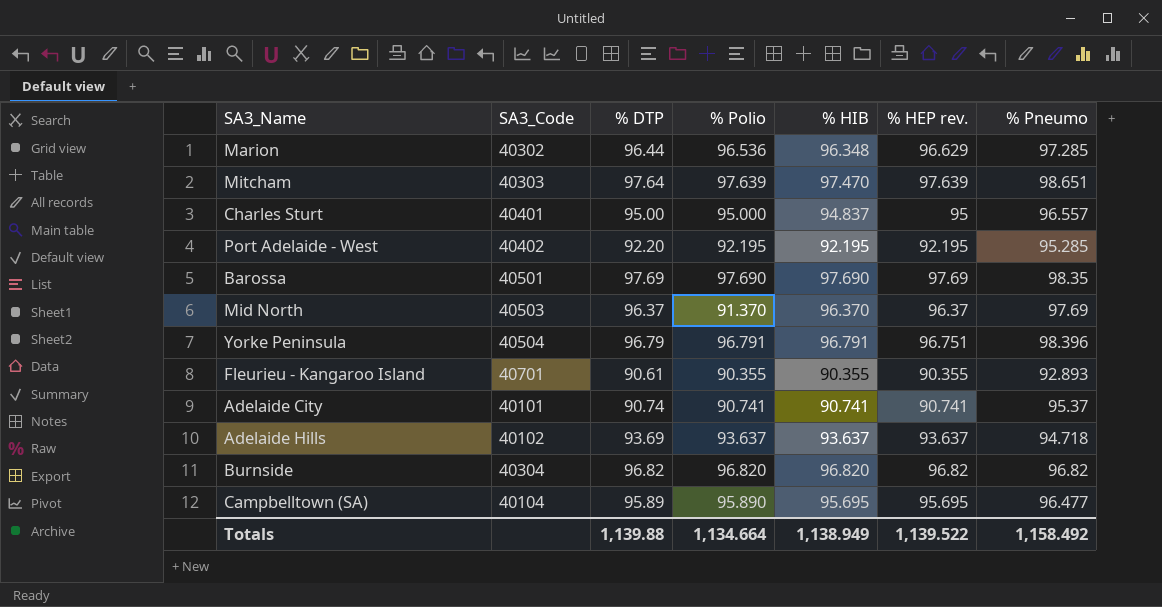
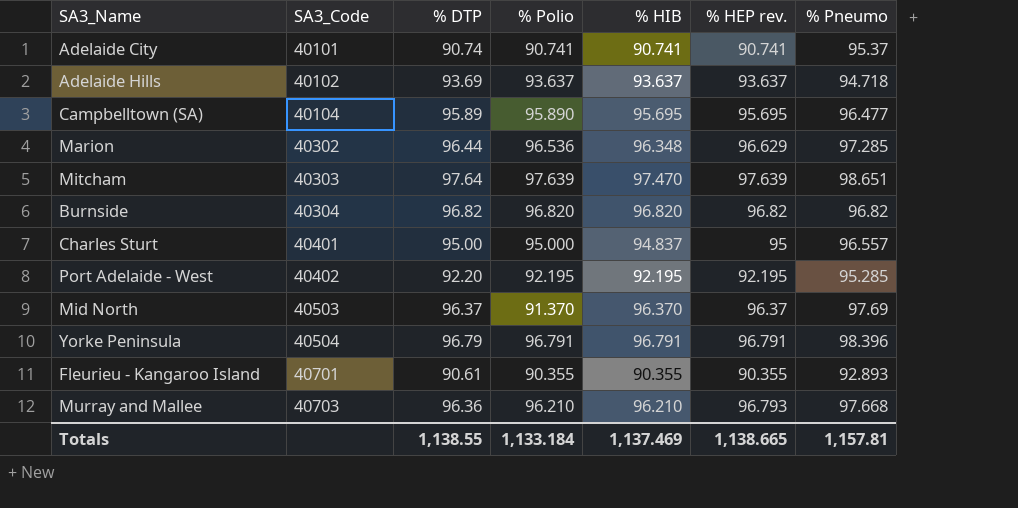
row order: none -> SA3_Code ascending
row Barossa: 40501 | 97.69 | 97.690 | 97.690 | 97.69 | 98.35 -> none
Yorke Peninsula | % HEP rev.: 96.751 -> 96.791
row Murray and Mallee: none -> 40703 | 96.36 | 96.210 | 96.210 | 96.793 | 97.668
Totals | % DTP: 1,139.88 -> 1,138.55
Totals | % Polio: 1,134.664 -> 1,133.184
Totals | % HIB: 1,138.949 -> 1,137.469
Totals | % HEP rev.: 1,139.522 -> 1,138.665
Totals | % Pneumo: 1,158.492 -> 1,157.81

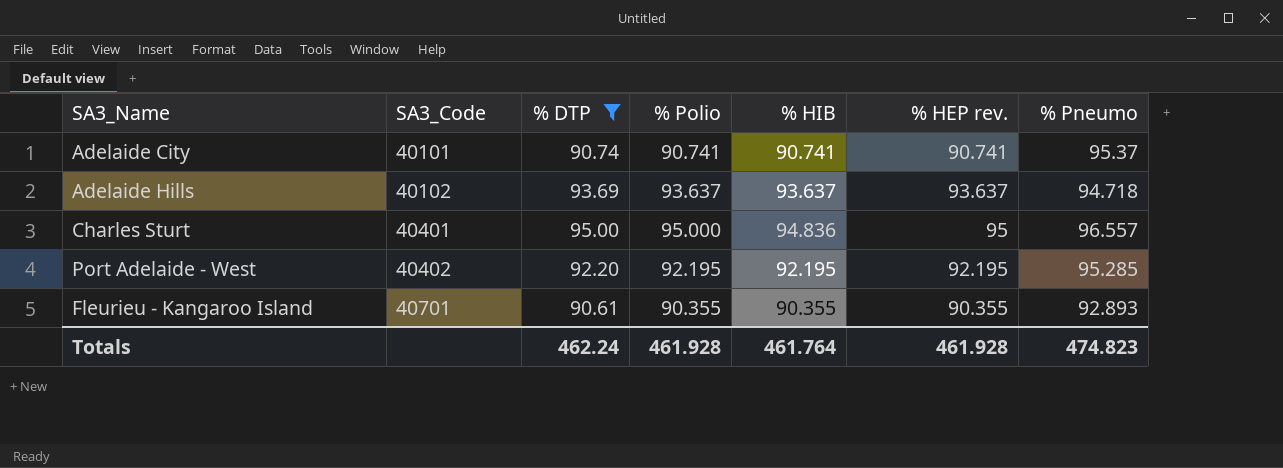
filter: none -> % DTP <= 95.00
Charles Sturt | % HIB: 94.837 -> 94.836
Totals | % DTP: 1,138.55 -> 462.24
Totals | % Polio: 1,133.184 -> 461.928
Totals | % HIB: 1,137.469 -> 461.764
Totals | % HEP rev.: 1,138.665 -> 461.928
Totals | % Pneumo: 1,157.81 -> 474.823

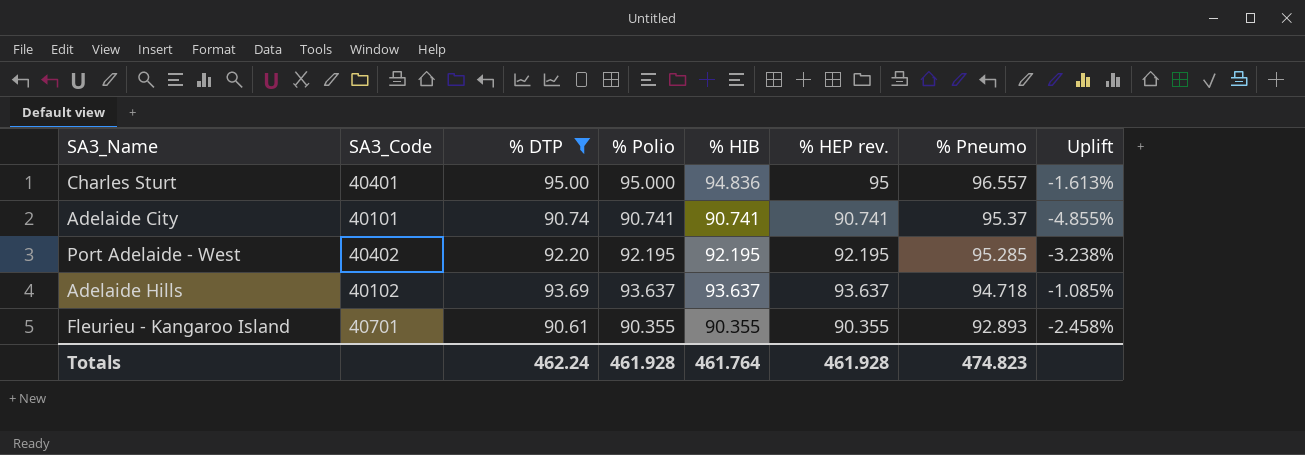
row order: SA3_Code ascending -> % Pneumo descending
column Uplift | formula: none -> ([% DTP] - [% Pneumo]) / [% Pneumo]

